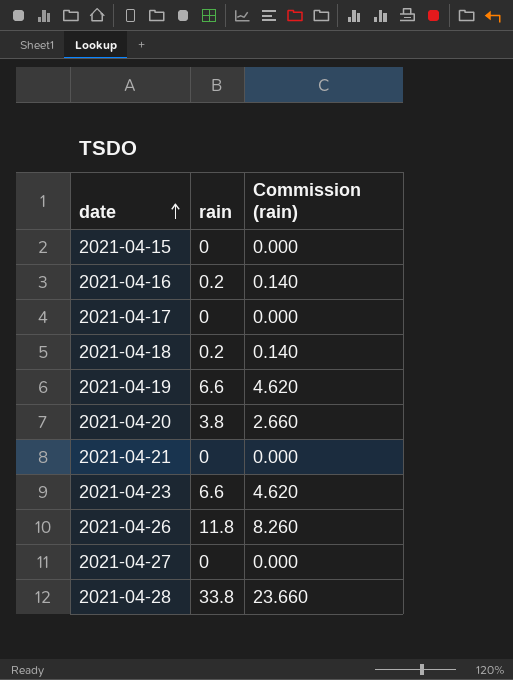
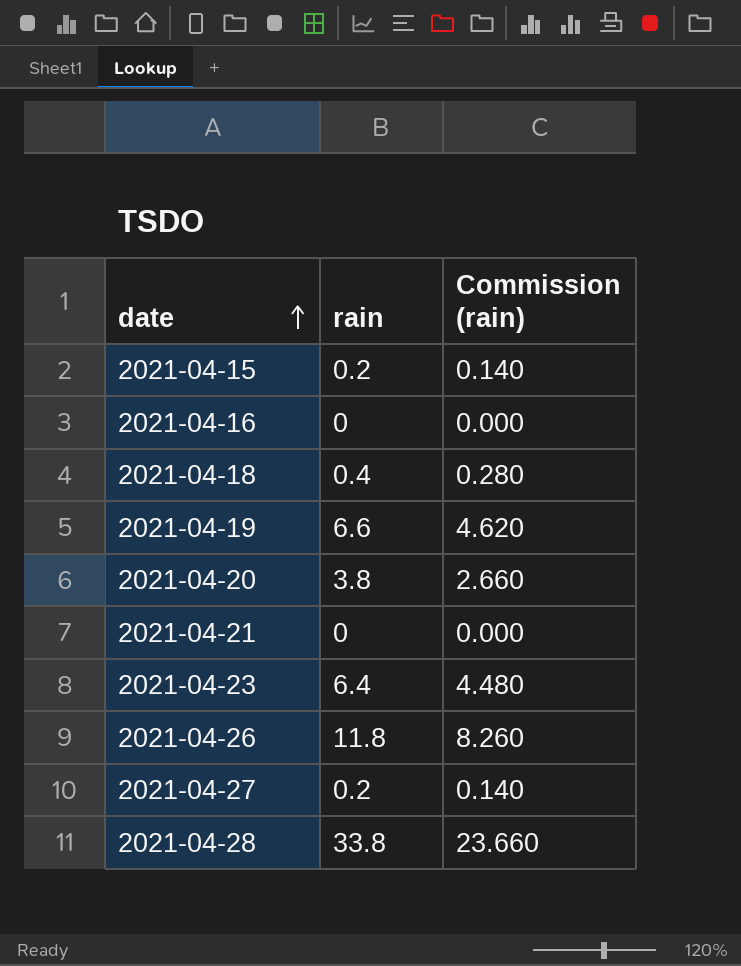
row 2021-04-17: 0 | 0.000 -> none
2021-04-15 | rain: 0 -> 0.2
2021-04-15 | Commission (rain): 0.000 -> 0.140
2021-04-16 | rain: 0.2 -> 0
2021-04-16 | Commission (rain): 0.140 -> 0.000
2021-04-18 | rain: 0.2 -> 0.4
2021-04-18 | Commission (rain): 0.140 -> 0.280
2021-04-23 | rain: 6.6 -> 6.4
2021-04-23 | Commission (rain): 4.620 -> 4.480
2021-04-27 | rain: 0 -> 0.2
2021-04-27 | Commission (rain): 0.000 -> 0.140

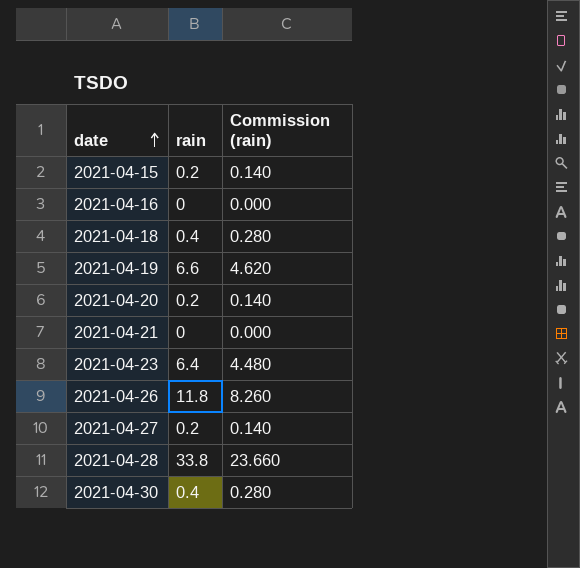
2021-04-20 | rain: 3.8 -> 0.2
2021-04-20 | Commission (rain): 2.660 -> 0.140
row 2021-04-30: none -> 0.4 | 0.280

